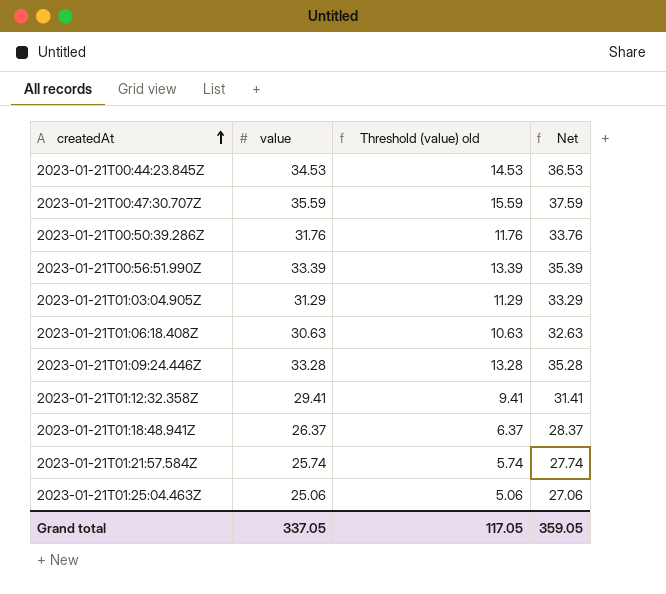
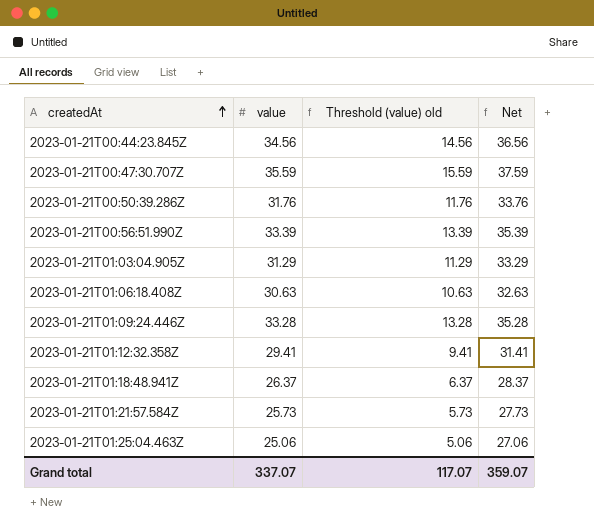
2023-01-21T00:44:23.845Z | value: 34.53 -> 34.56
2023-01-21T00:44:23.845Z | Threshold (value) old: 14.53 -> 14.56
2023-01-21T00:44:23.845Z | Net: 36.53 -> 36.56
2023-01-21T01:21:57.584Z | value: 25.74 -> 25.73
2023-01-21T01:21:57.584Z | Threshold (value) old: 5.74 -> 5.73
2023-01-21T01:21:57.584Z | Net: 27.74 -> 27.73
Grand total | value: 337.05 -> 337.07
Grand total | Threshold (value) old: 117.05 -> 117.07
Grand total | Net: 359.05 -> 359.07

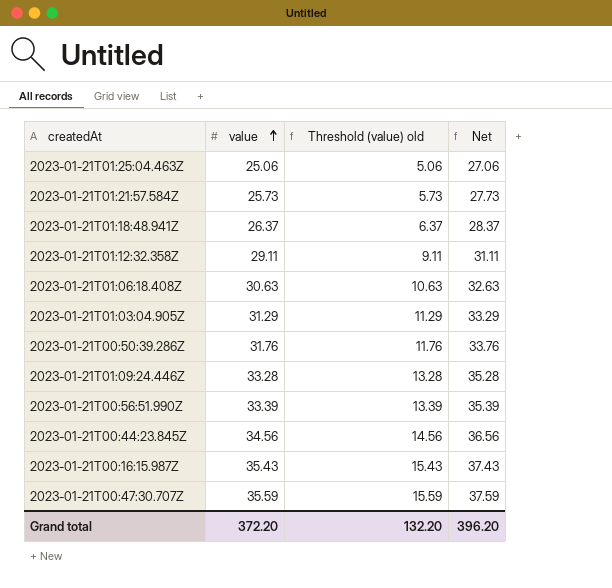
row order: createdAt ascending -> value ascending
2023-01-21T01:12:32.358Z | value: 29.41 -> 29.11
2023-01-21T01:12:32.358Z | Threshold (value) old: 9.41 -> 9.11
2023-01-21T01:12:32.358Z | Net: 31.41 -> 31.11
row 2023-01-21T00:16:15.987Z: none -> 35.43 | 15.43 | 37.43
Grand total | value: 337.07 -> 372.20
Grand total | Threshold (value) old: 117.07 -> 132.20
Grand total | Net: 359.07 -> 396.20

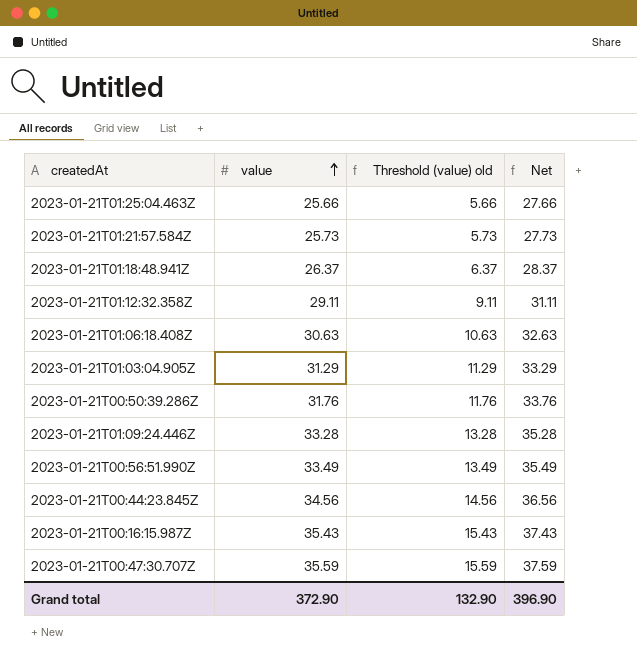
2023-01-21T01:25:04.463Z | value: 25.06 -> 25.66
2023-01-21T01:25:04.463Z | Threshold (value) old: 5.06 -> 5.66
2023-01-21T01:25:04.463Z | Net: 27.06 -> 27.66
2023-01-21T00:56:51.990Z | value: 33.39 -> 33.49
2023-01-21T00:56:51.990Z | Threshold (value) old: 13.39 -> 13.49
2023-01-21T00:56:51.990Z | Net: 35.39 -> 35.49
Grand total | value: 372.20 -> 372.90
Grand total | Threshold (value) old: 132.20 -> 132.90
Grand total | Net: 396.20 -> 396.90

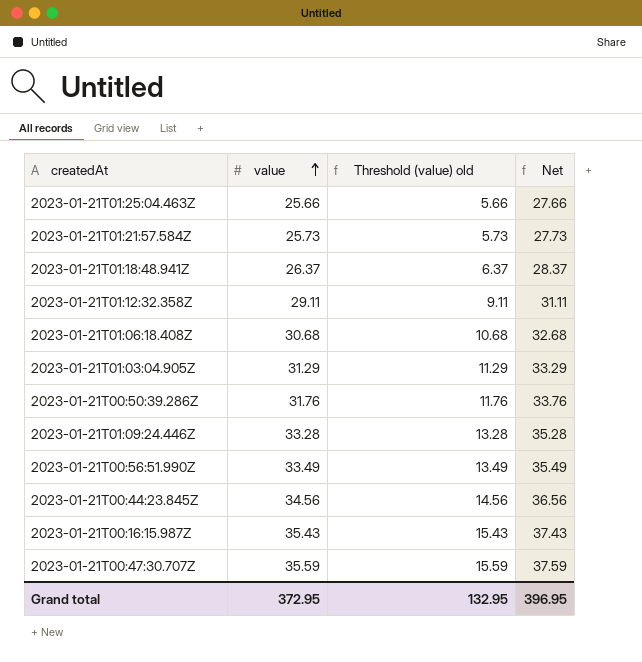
2023-01-21T01:06:18.408Z | value: 30.63 -> 30.68
2023-01-21T01:06:18.408Z | Threshold (value) old: 10.63 -> 10.68
2023-01-21T01:06:18.408Z | Net: 32.63 -> 32.68
Grand total | value: 372.90 -> 372.95
Grand total | Threshold (value) old: 132.90 -> 132.95
Grand total | Net: 396.90 -> 396.95

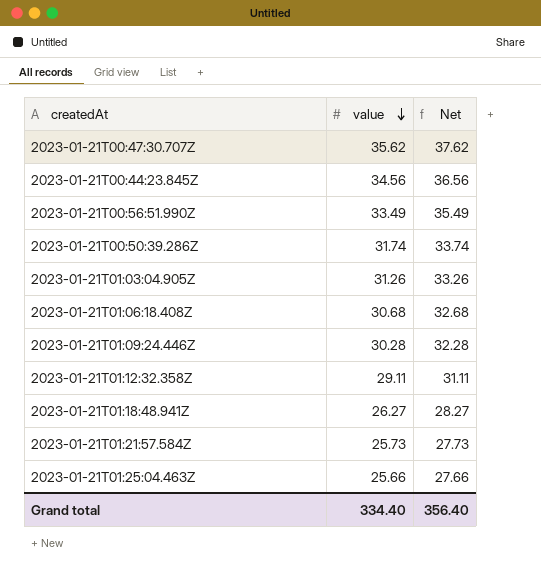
row order: value ascending -> value descending
column Threshold (value) old | formula: [value] - 20 -> none
row 2023-01-21T00:16:15.987Z: 35.43 | 15.43 | 37.43 -> none
2023-01-21T00:47:30.707Z | value: 35.59 -> 35.62
2023-01-21T00:47:30.707Z | Net: 37.59 -> 37.62
2023-01-21T00:50:39.286Z | value: 31.76 -> 31.74
2023-01-21T00:50:39.286Z | Net: 33.76 -> 33.74
2023-01-21T01:03:04.905Z | value: 31.29 -> 31.26
2023-01-21T01:03:04.905Z | Net: 33.29 -> 33.26
2023-01-21T01:09:24.446Z | value: 33.28 -> 30.28
2023-01-21T01:09:24.446Z | Net: 35.28 -> 32.28
2023-01-21T01:18:48.941Z | value: 26.37 -> 26.27
2023-01-21T01:18:48.941Z | Net: 28.37 -> 28.27
Grand total | value: 372.95 -> 334.40
Grand total | Net: 396.95 -> 356.40

